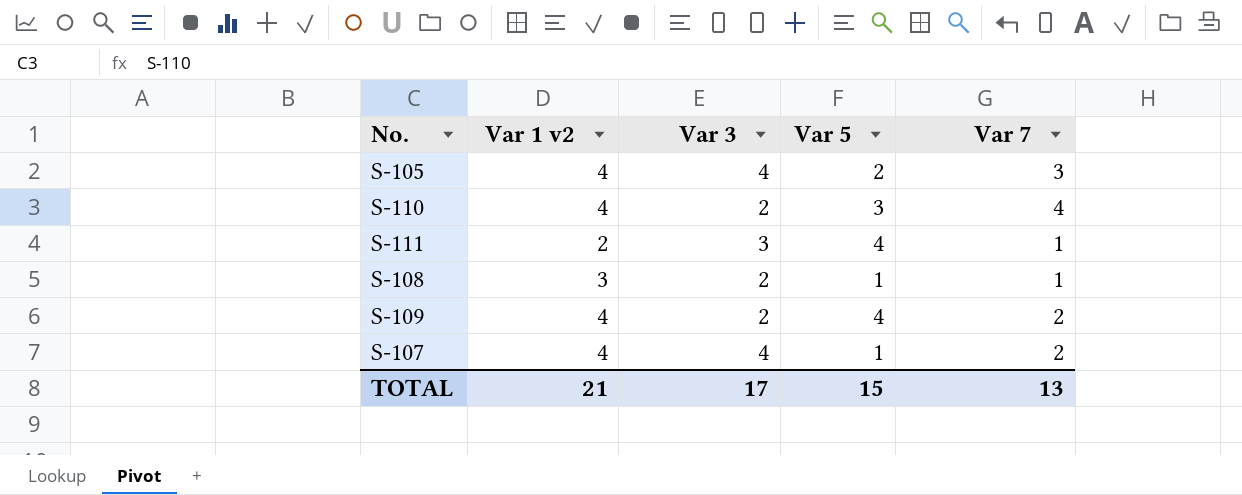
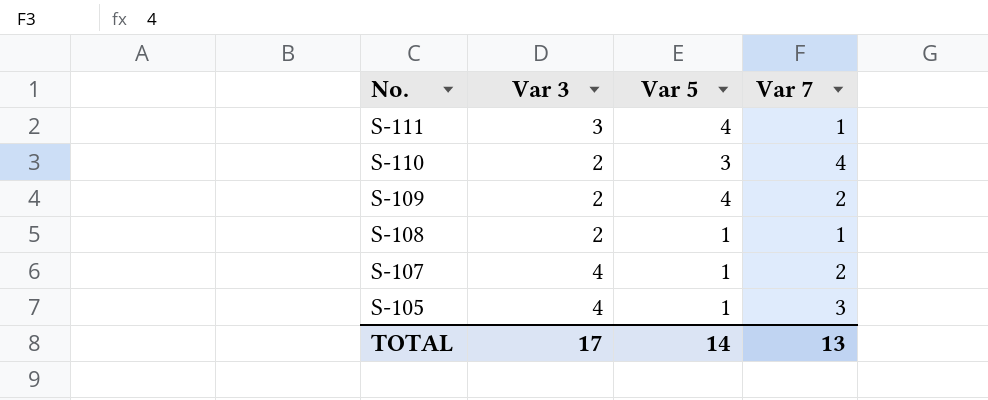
row order: none -> No. descending
column Var 1 v2 | position: 2 -> none
S-105 | Var 5: 2 -> 1
TOTAL | Var 5: 15 -> 14

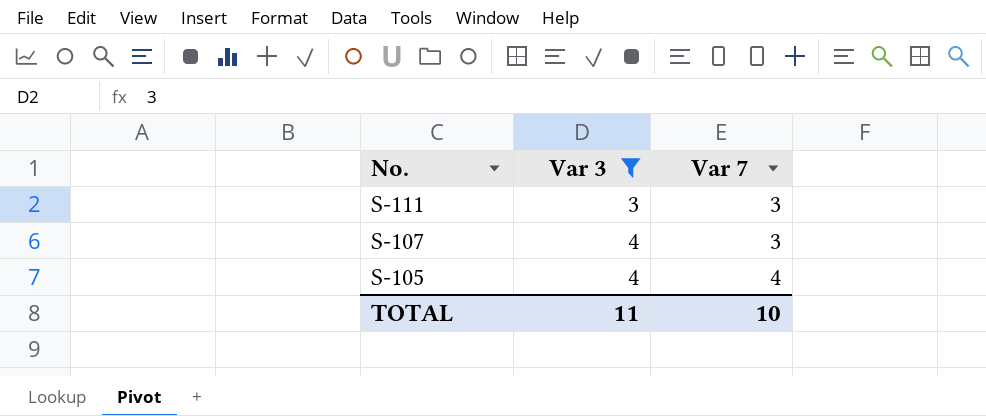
filter: none -> Var 3 != 2
column Var 5 | position: 3 -> none
S-111 | Var 7: 1 -> 3
S-107 | Var 7: 2 -> 3
S-105 | Var 7: 3 -> 4
TOTAL | Var 3: 17 -> 11
TOTAL | Var 7: 13 -> 10

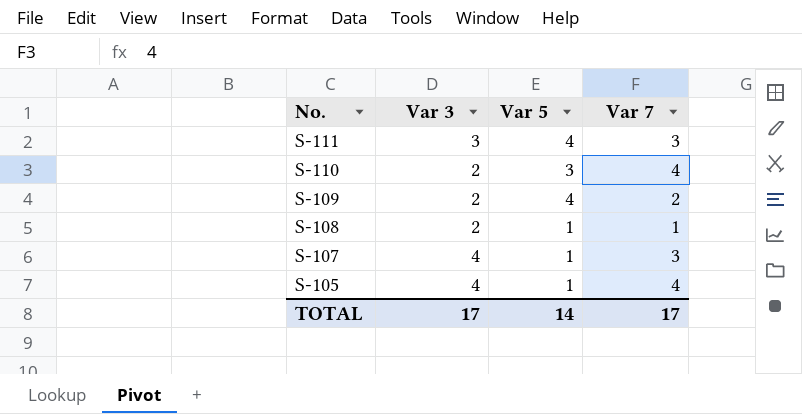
filter: Var 3 != 2 -> none
column Var 5 | position: none -> 3
TOTAL | Var 3: 11 -> 17
TOTAL | Var 7: 10 -> 17

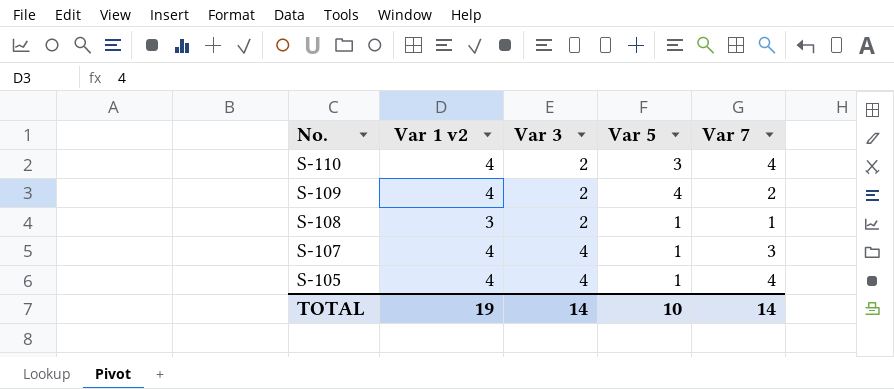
column Var 1 v2 | position: none -> 2
row S-111: 3 | 4 | 3 -> none
TOTAL | Var 3: 17 -> 14
TOTAL | Var 5: 14 -> 10
TOTAL | Var 7: 17 -> 14

